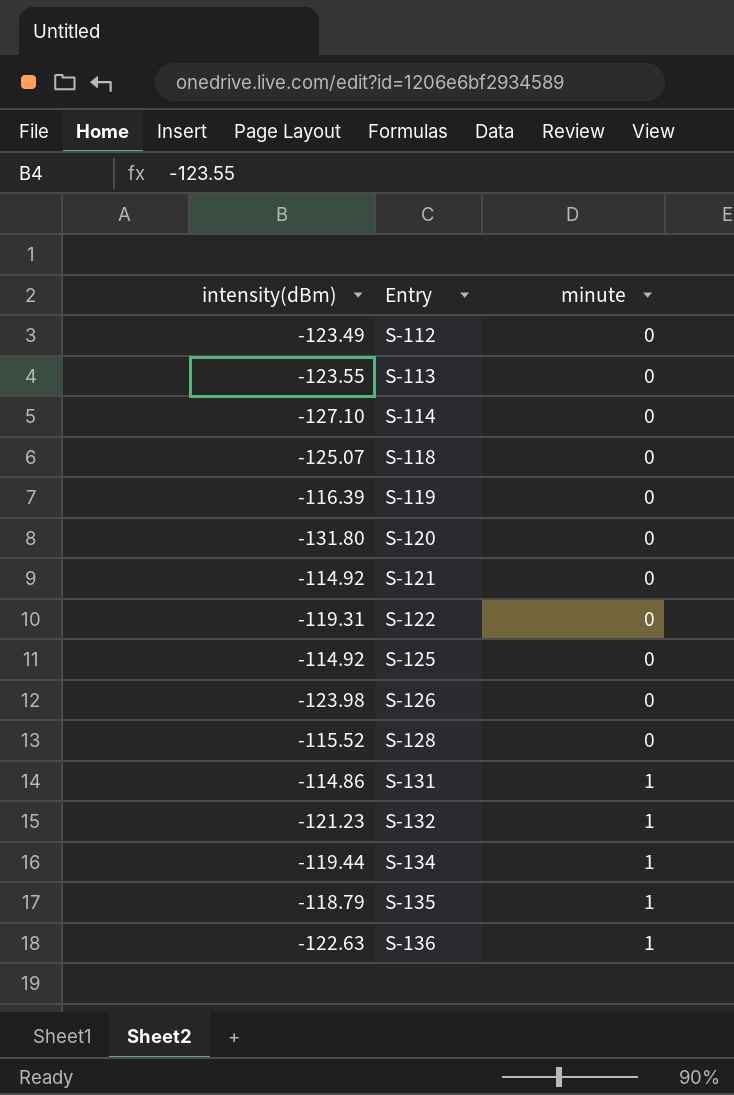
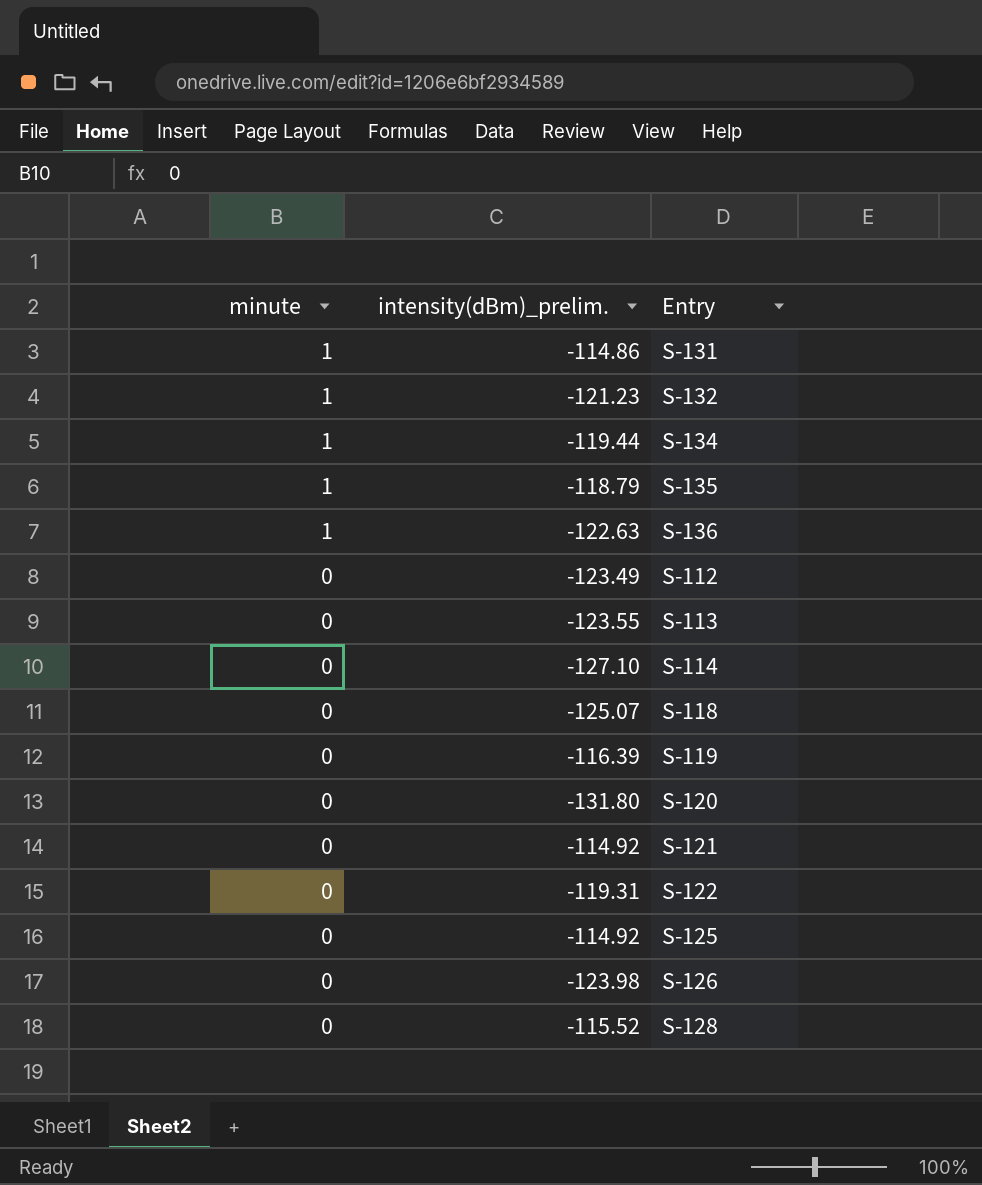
row order: Entry ascending -> minute descending
column minute | position: 3 -> 1
column name: intensity(dBm) -> intensity(dBm)_prelim.

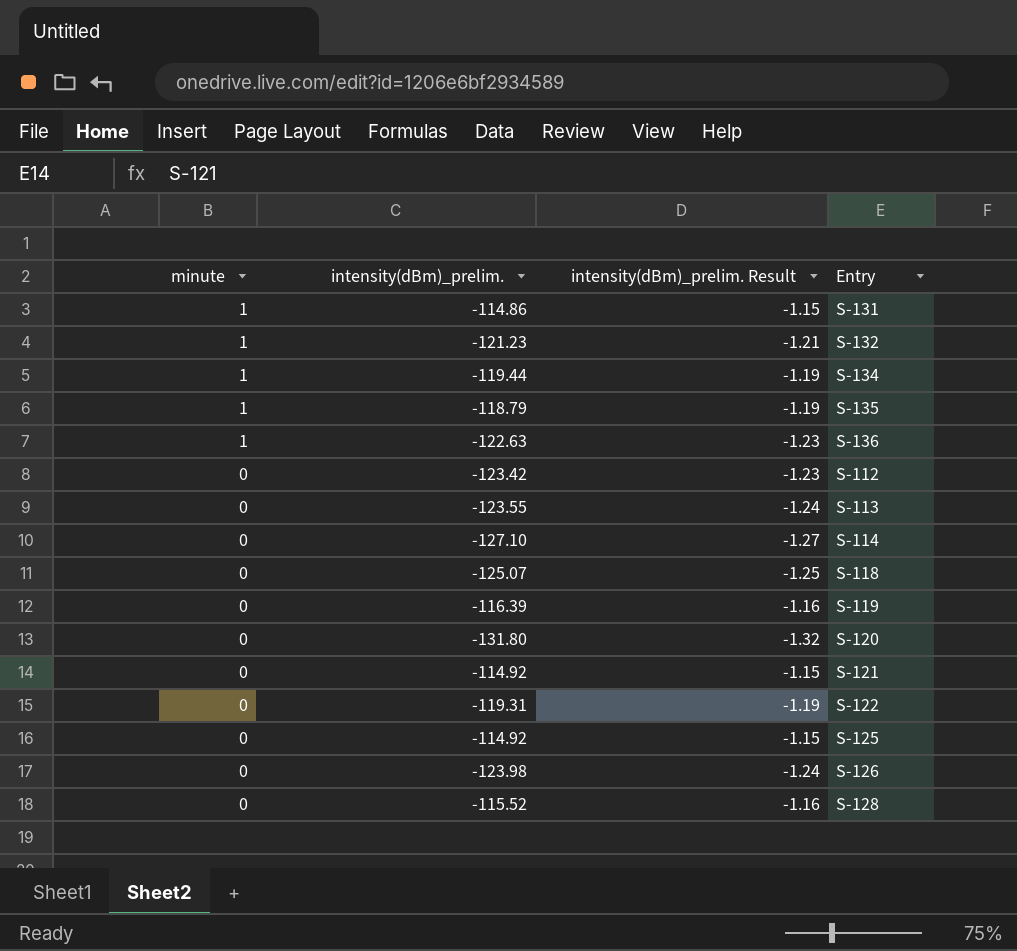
column intensity(dBm)_prelim. Result | formula: none -> [intensity(dBm)_prelim.] * 0.01
S-112 | intensity(dBm)_prelim.: -123.49 -> -123.42

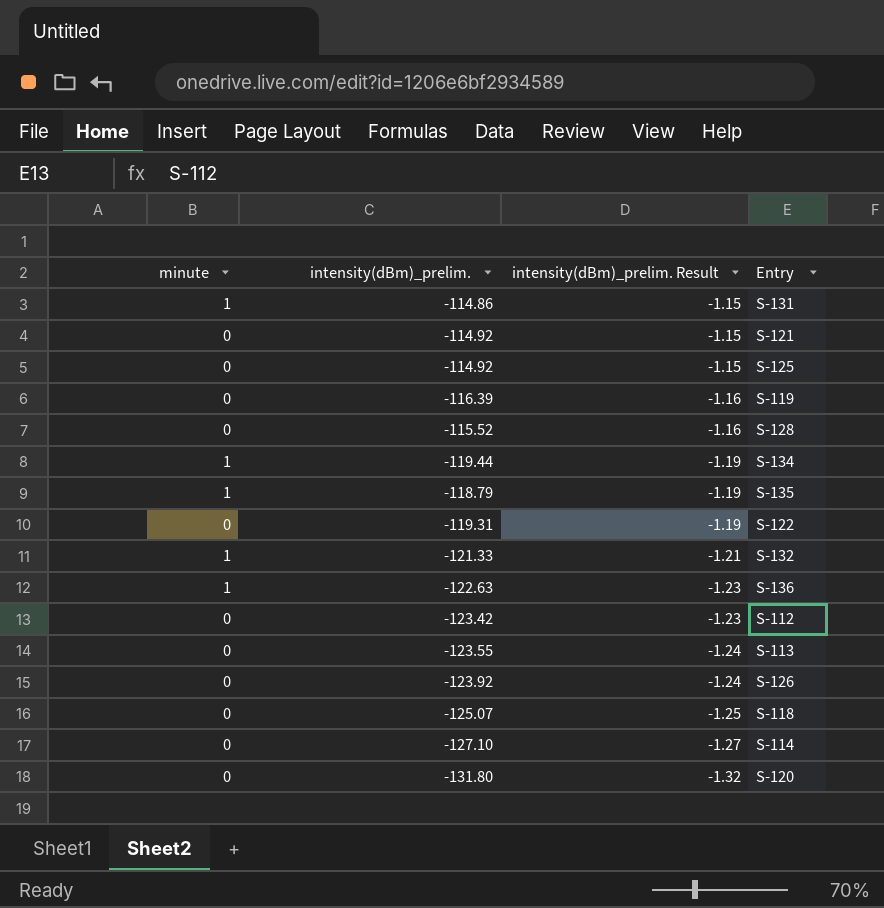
row order: minute descending -> intensity(dBm)_prelim. Result descending
S-132 | intensity(dBm)_prelim.: -121.23 -> -121.33
S-126 | intensity(dBm)_prelim.: -123.98 -> -123.92

